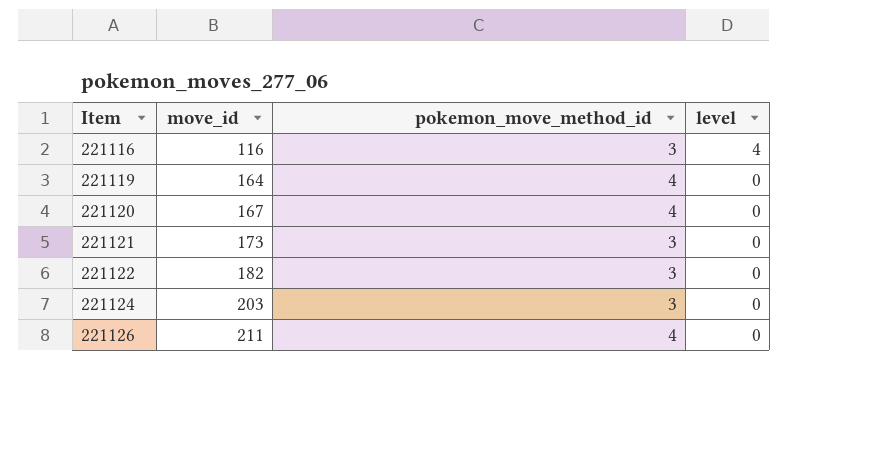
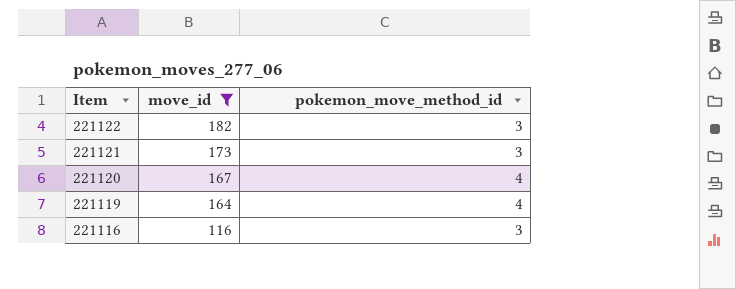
filter: none -> move_id <= 182
row order: Item ascending -> Item descending
column level | position: 4 -> none

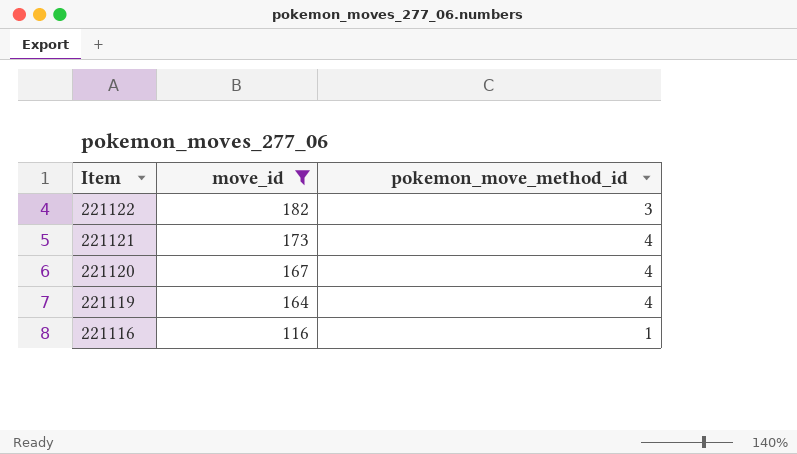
221121 | pokemon_move_method_id: 3 -> 4
221116 | pokemon_move_method_id: 3 -> 1

